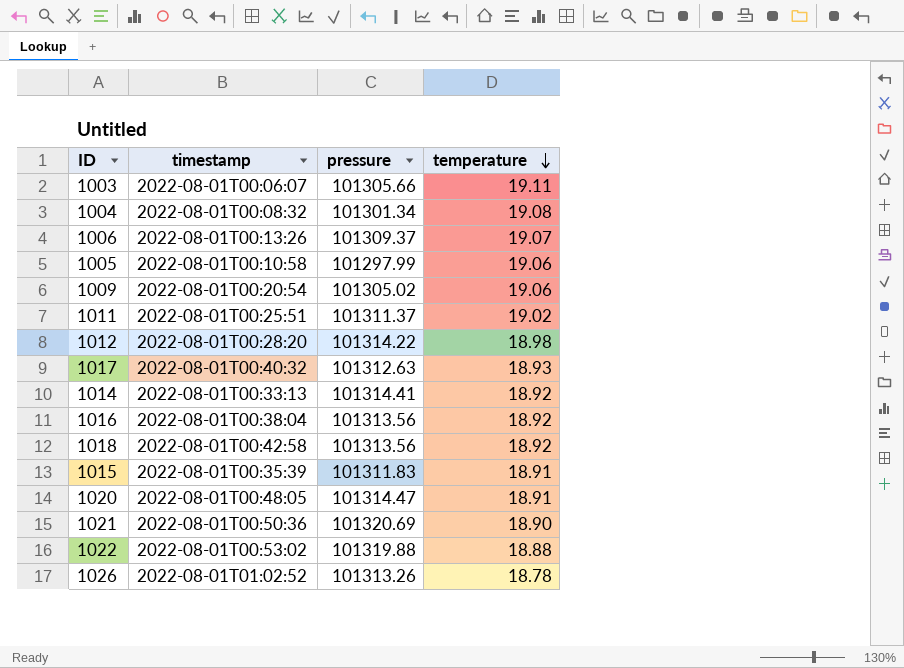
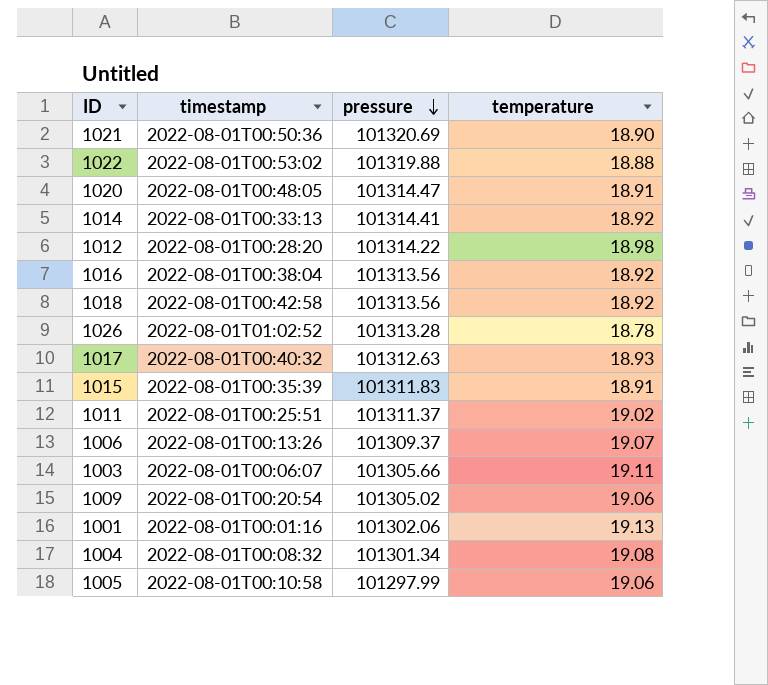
row order: temperature descending -> pressure descending
1026 | pressure: 101313.26 -> 101313.28
row 1001: none -> 2022-08-01T00:01:16 | 101302.06 | 19.13

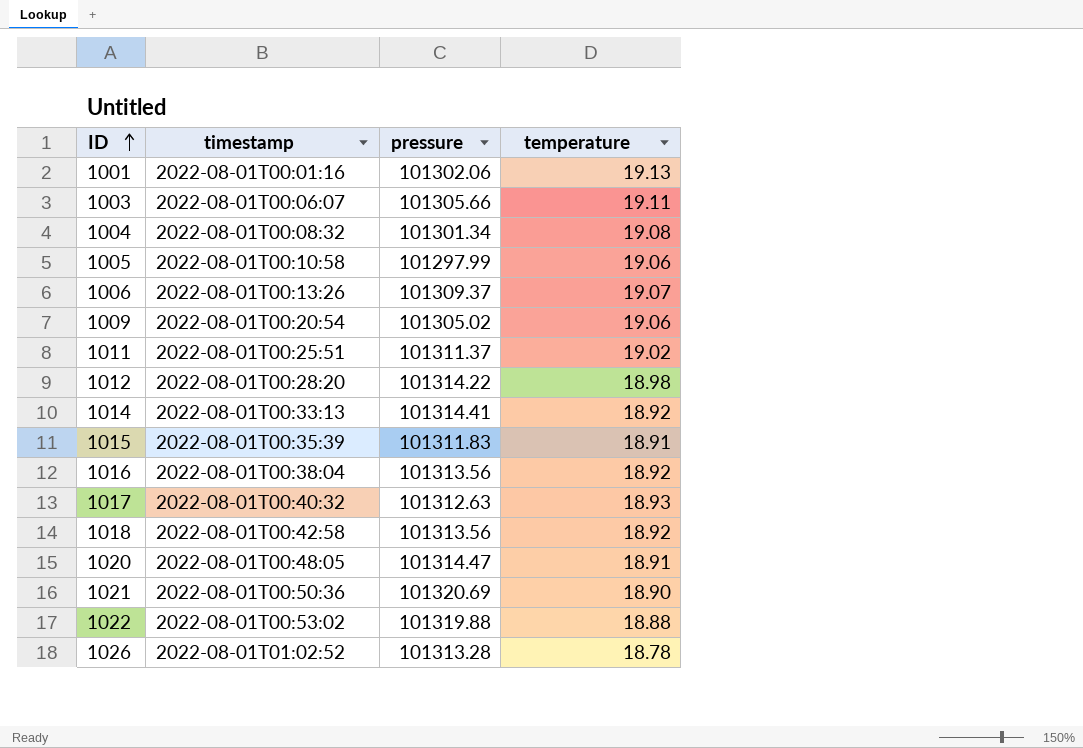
row order: pressure descending -> ID ascending

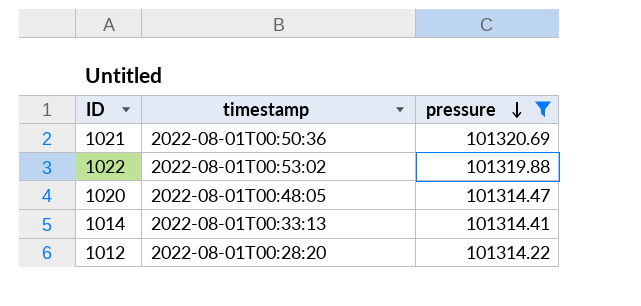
filter: none -> pressure >= 101314.22
row order: ID ascending -> pressure descending
column temperature | position: 4 -> none

